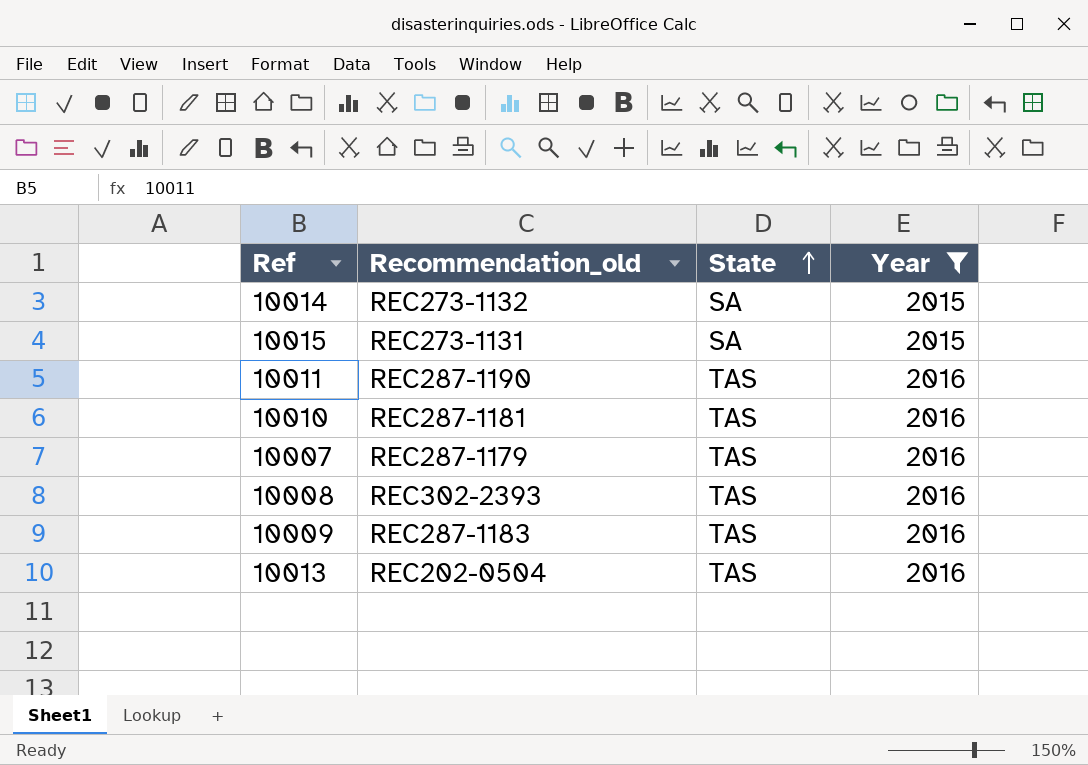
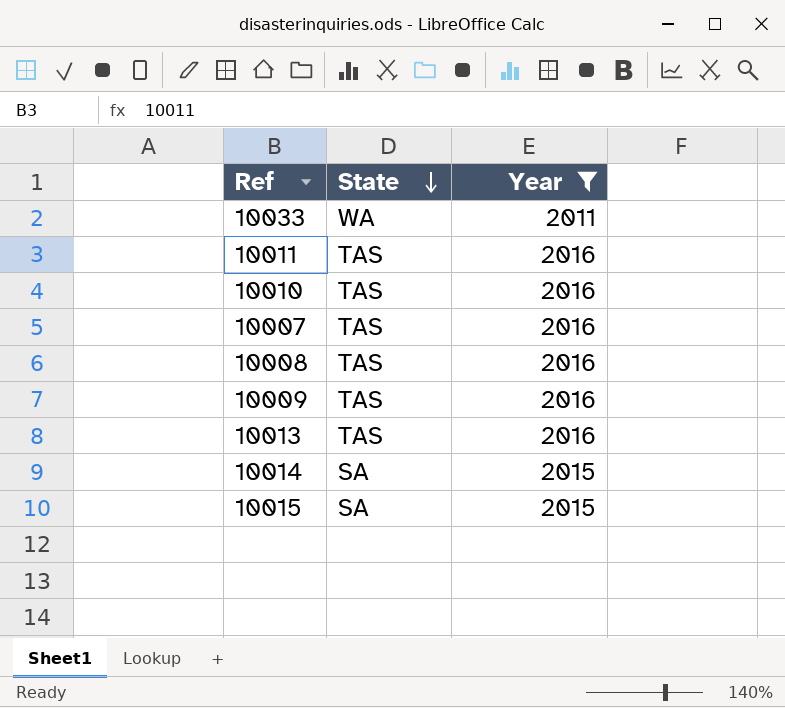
row order: State ascending -> State descending
column Recommendation_old | position: 2 -> none
row 10033: none -> WA | 2011

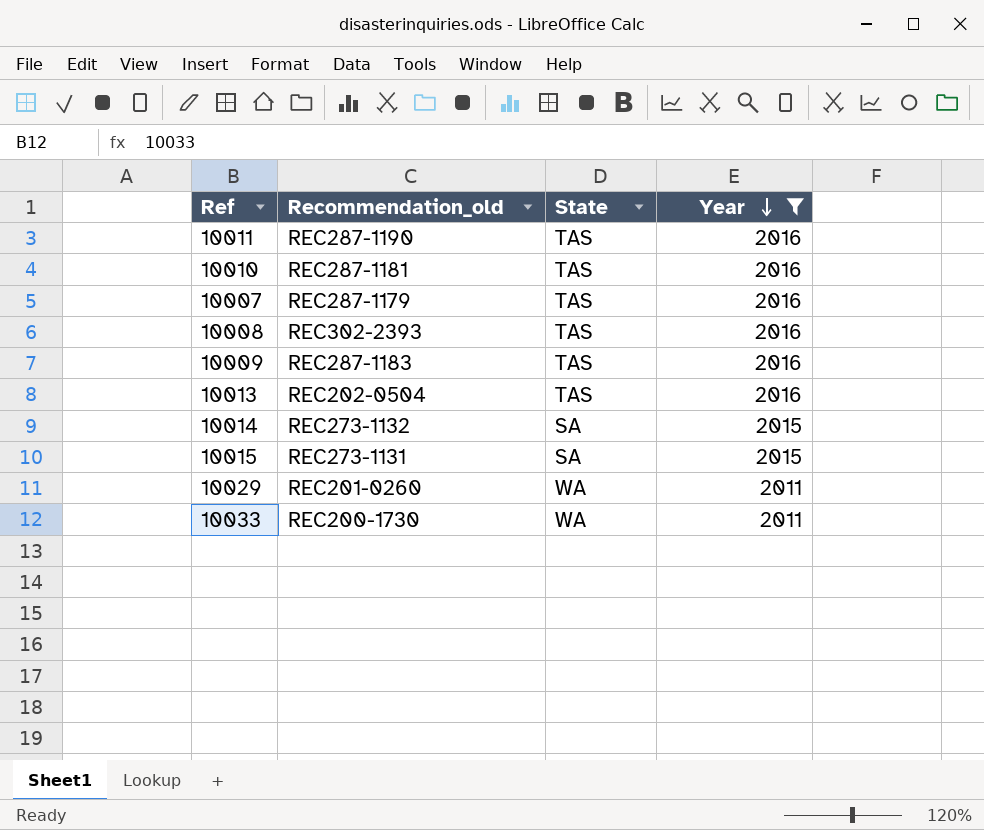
row order: State descending -> Year descending
column Recommendation_old | position: none -> 2
row 10029: none -> REC201-0260 | WA | 2011

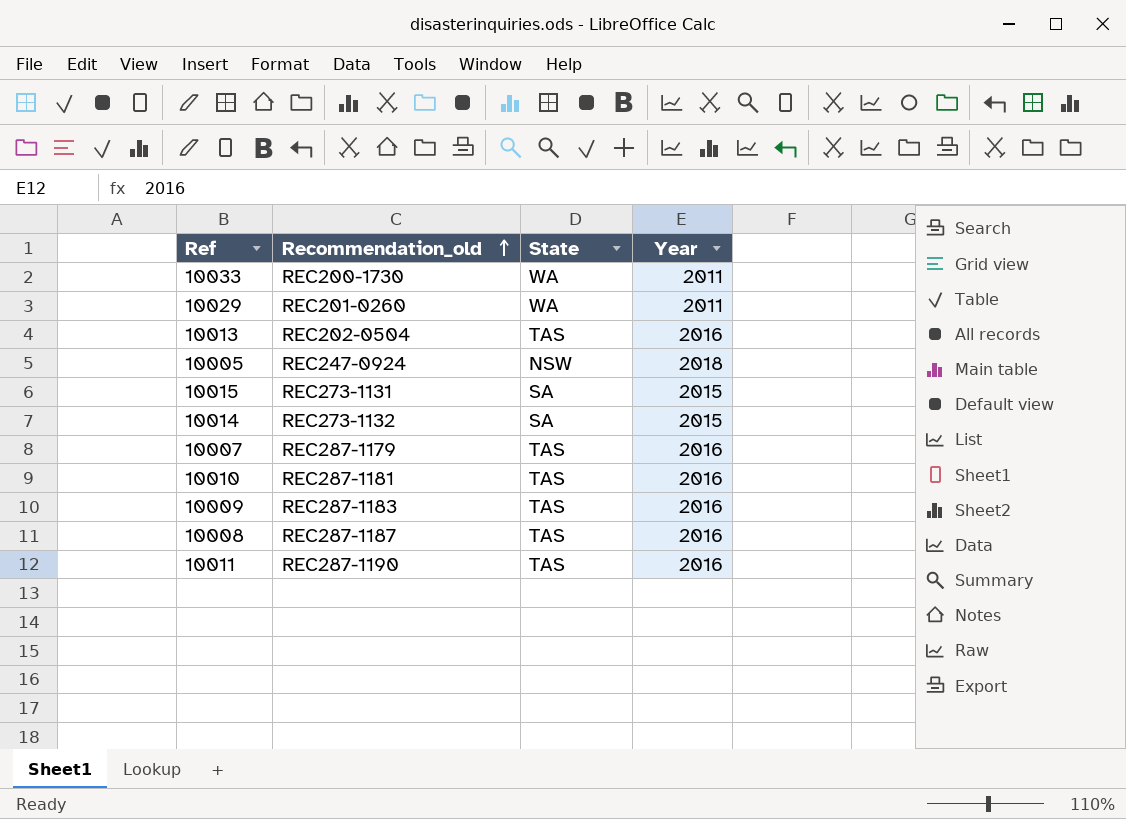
filter: Year != 2018 -> none
row order: Year descending -> Recommendation_old ascending
10008 | Recommendation_old: REC302-2393 -> REC287-1187

